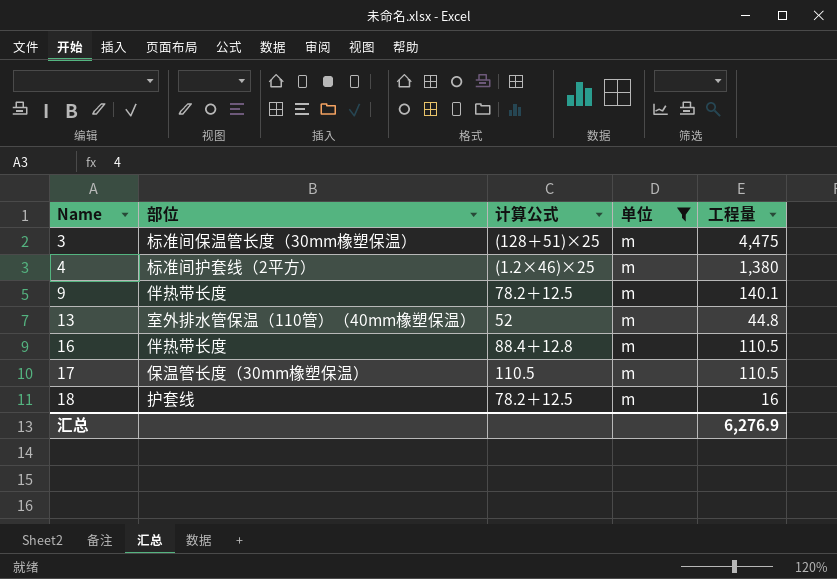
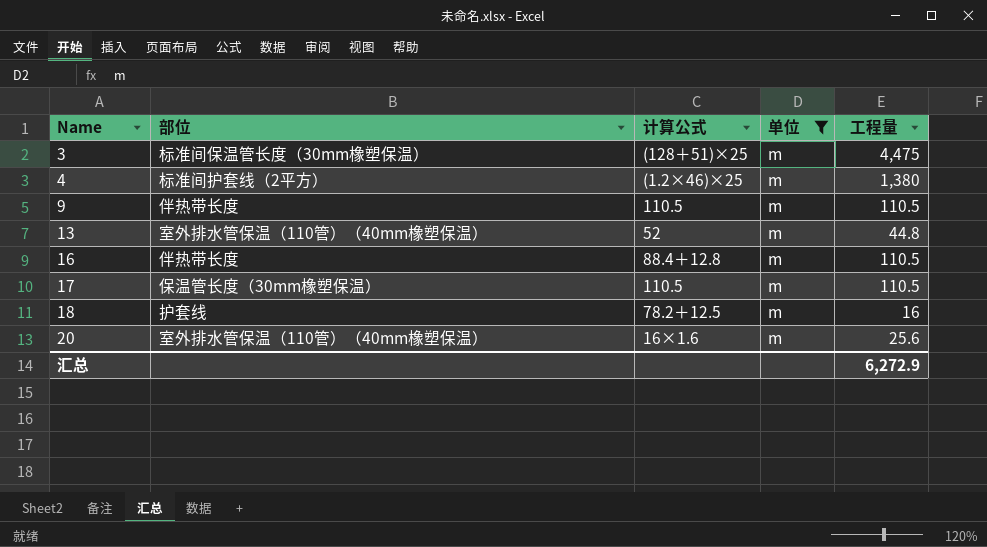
9 | 计算公式: 78.2＋12.5 -> 110.5
9 | 工程量: 140.1 -> 110.5
row 20: none -> 室外排水管保温（110管）（40mm橡塑保温） | 16×1.6 | m | 25.6
汇总 | 工程量: 6,276.9 -> 6,272.9

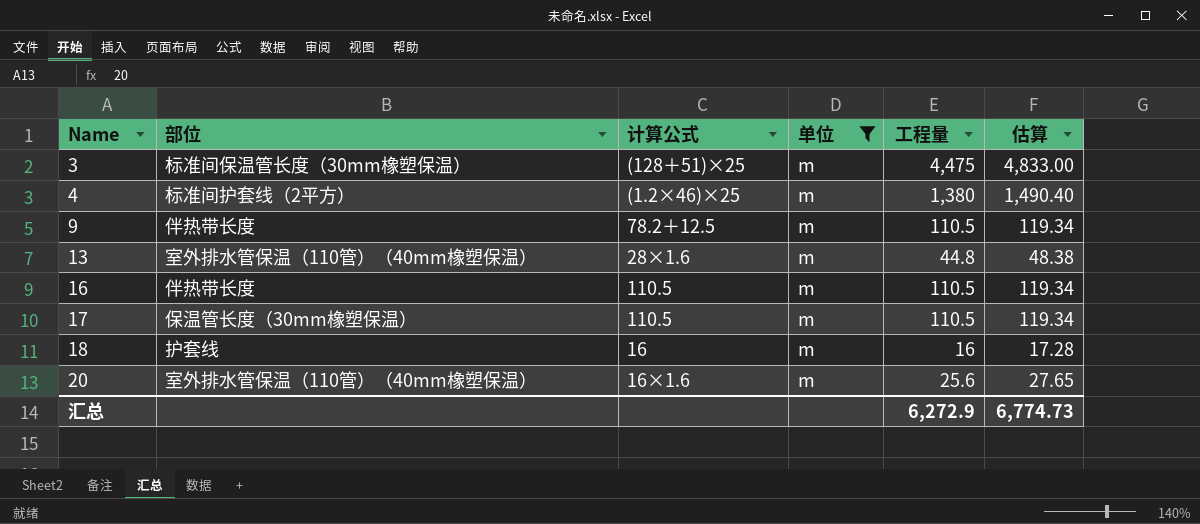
column 估算 | formula: none -> [工程量] * 1.08
9 | 计算公式: 110.5 -> 78.2＋12.5
13 | 计算公式: 52 -> 28×1.6
16 | 计算公式: 88.4＋12.8 -> 110.5
18 | 计算公式: 78.2＋12.5 -> 16

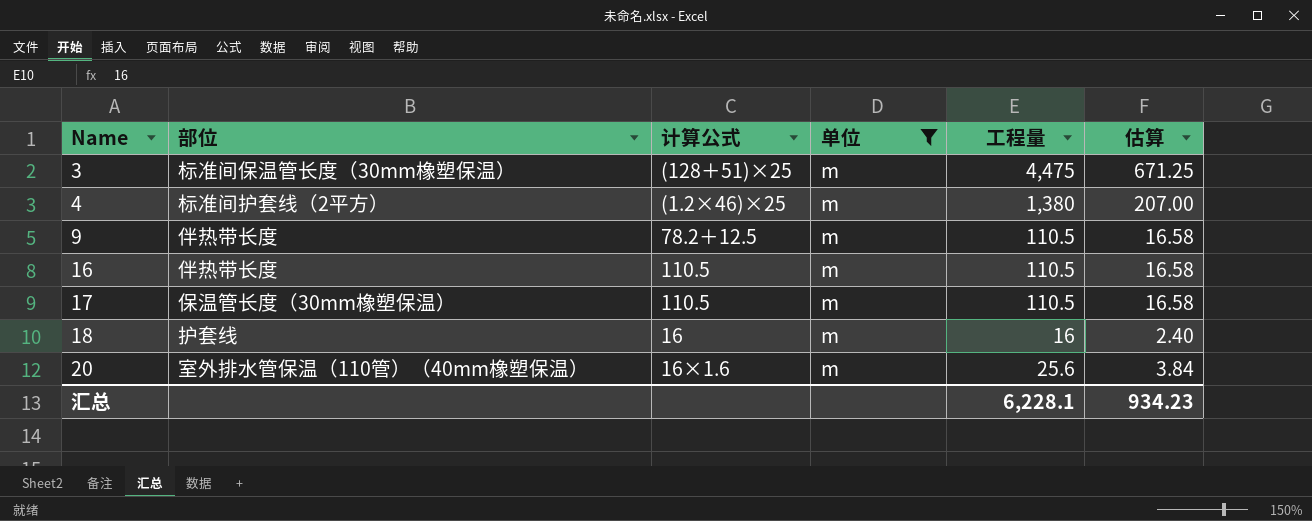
column 估算 | formula: [工程量] * 1.08 -> [工程量] * 0.15
row 13: 室外排水管保温（110管）（40mm橡塑保温） | 28×1.6 | m | 44.8 | 48.38 -> none
汇总 | 工程量: 6,272.9 -> 6,228.1
汇总 | 估算: 6,774.73 -> 934.23

